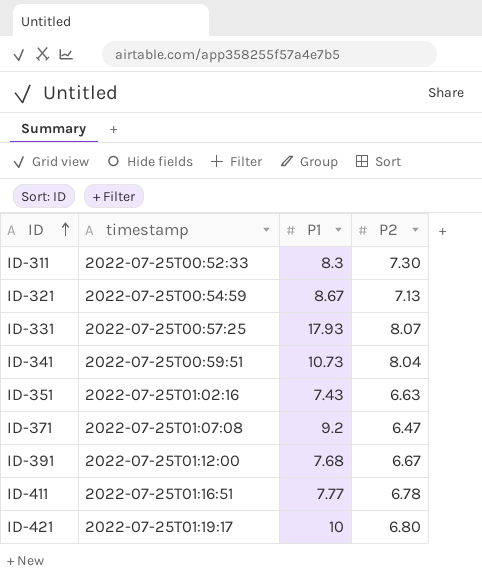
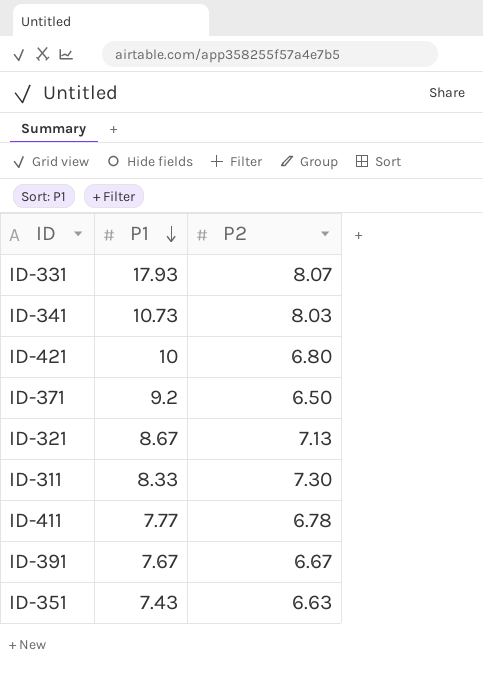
row order: ID ascending -> P1 descending
column timestamp | position: 2 -> none
ID-341 | P2: 8.04 -> 8.03
ID-371 | P2: 6.47 -> 6.50
ID-311 | P1: 8.3 -> 8.33
ID-391 | P1: 7.68 -> 7.67

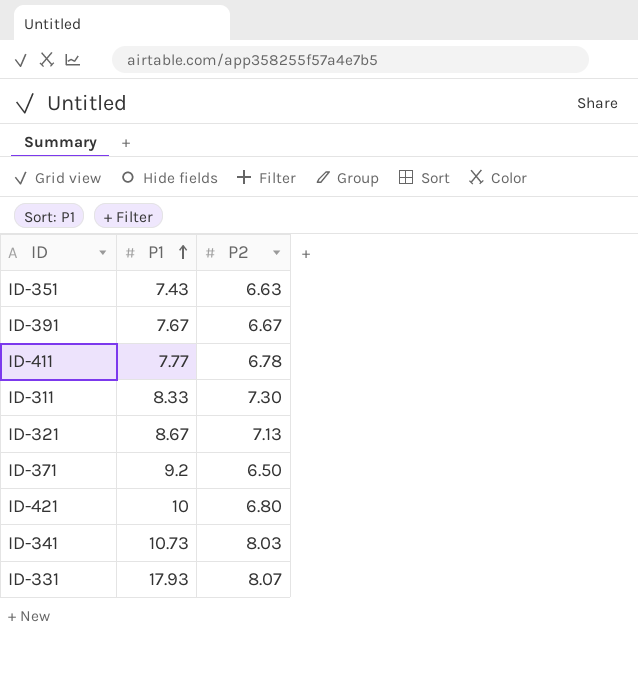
row order: P1 descending -> P1 ascending

